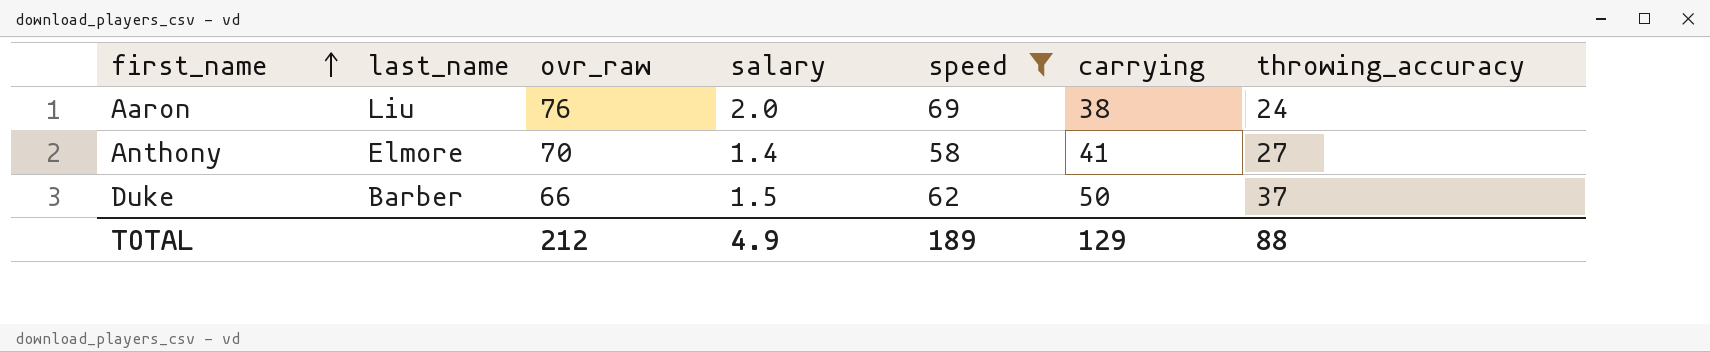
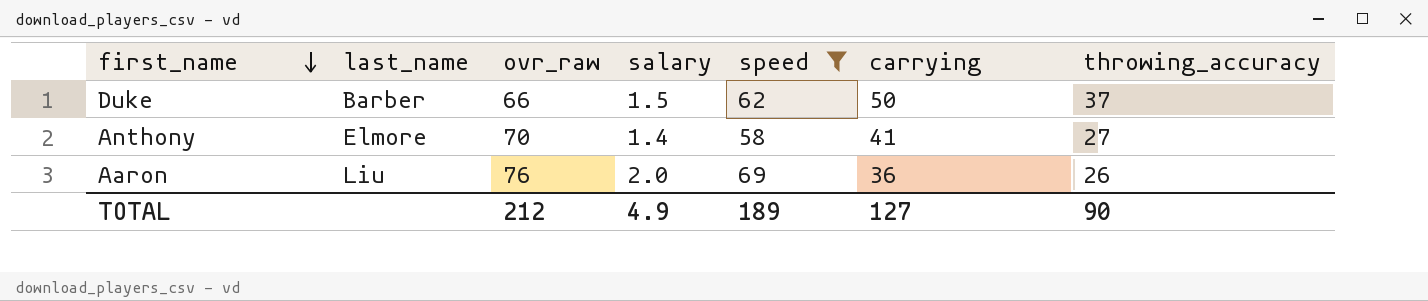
row order: first_name ascending -> first_name descending
Aaron | carrying: 38 -> 36
Aaron | throwing_accuracy: 24 -> 26
TOTAL | carrying: 129 -> 127
TOTAL | throwing_accuracy: 88 -> 90

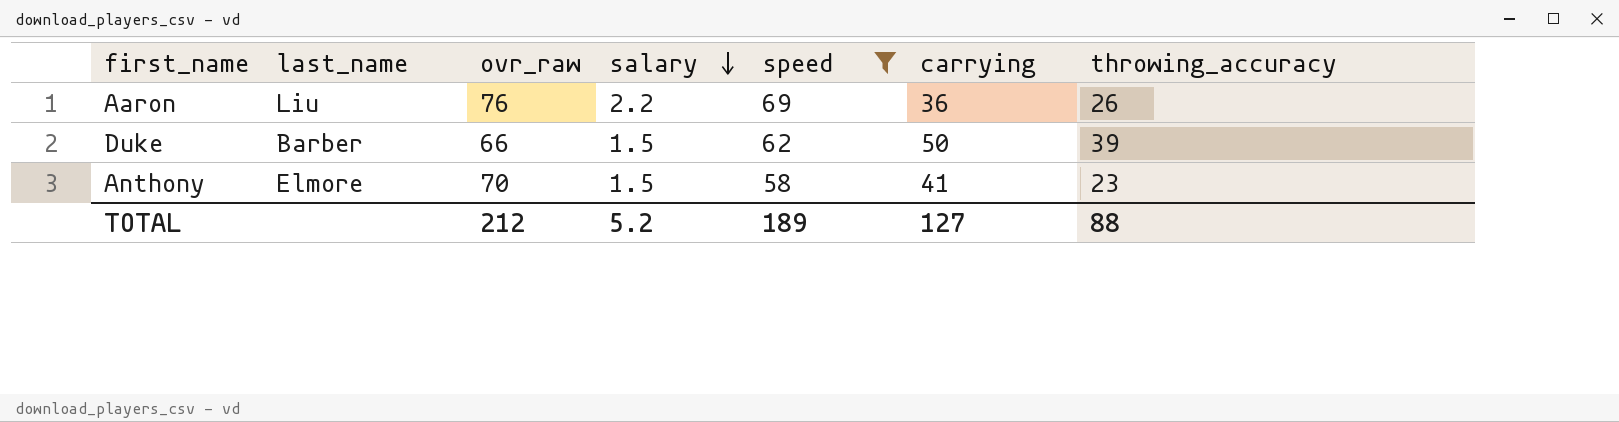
row order: first_name descending -> salary descending
Aaron | salary: 2.0 -> 2.2
Duke | throwing_accuracy: 37 -> 39
Anthony | salary: 1.4 -> 1.5
Anthony | throwing_accuracy: 27 -> 23
TOTAL | salary: 4.9 -> 5.2
TOTAL | throwing_accuracy: 90 -> 88

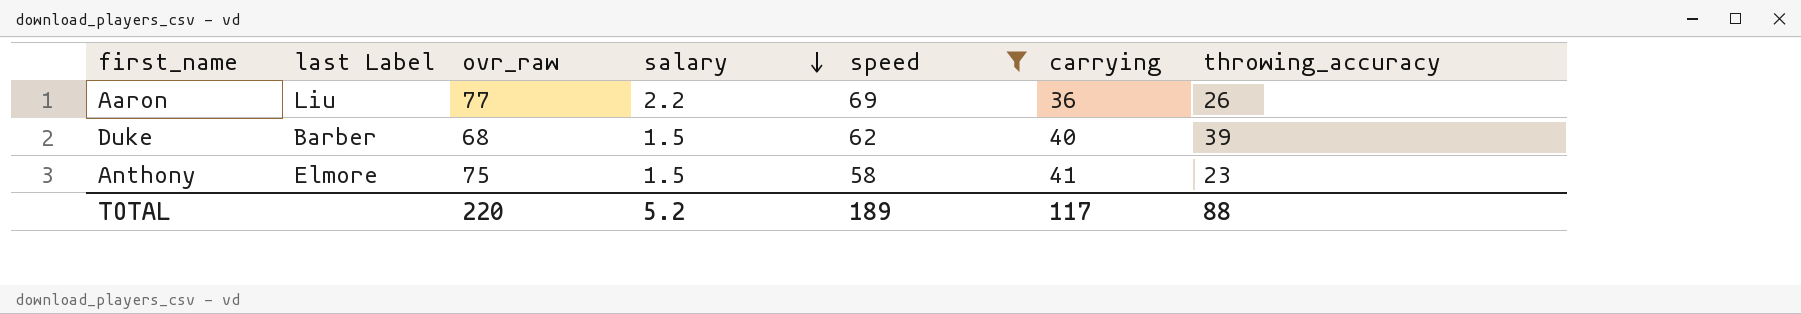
column name: last_name -> last Label
Aaron | ovr_raw: 76 -> 77
Duke | ovr_raw: 66 -> 68
Duke | carrying: 50 -> 40
Anthony | ovr_raw: 70 -> 75
TOTAL | ovr_raw: 212 -> 220
TOTAL | carrying: 127 -> 117

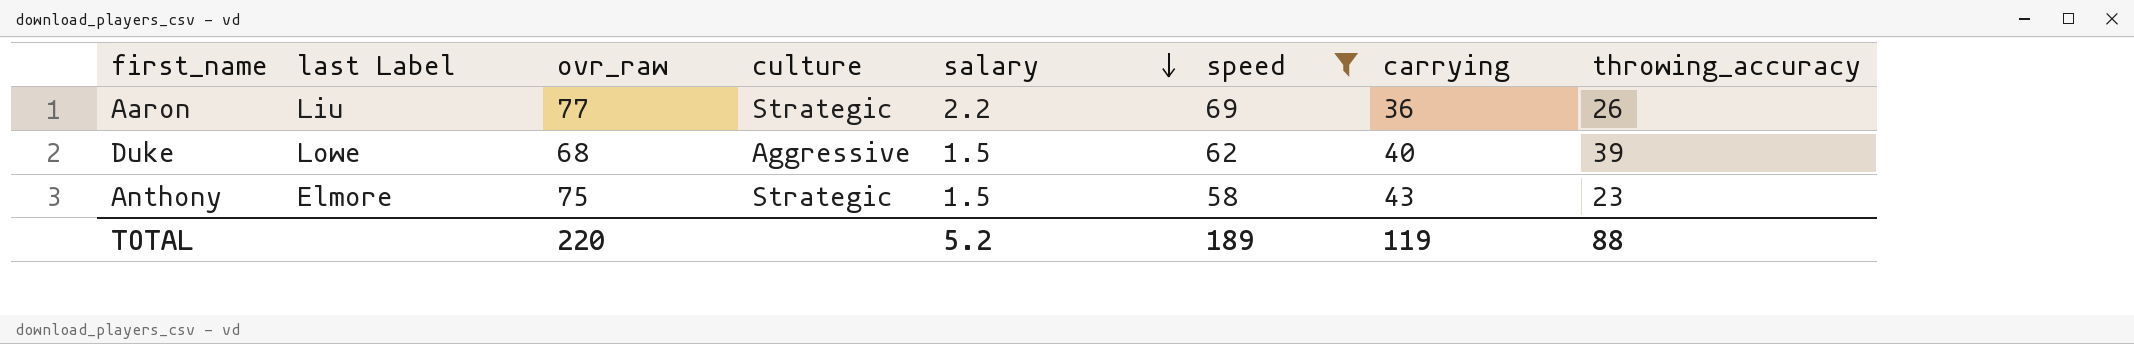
column culture | position: none -> 4
Duke | last Label: Barber -> Lowe
Anthony | carrying: 41 -> 43
TOTAL | carrying: 117 -> 119

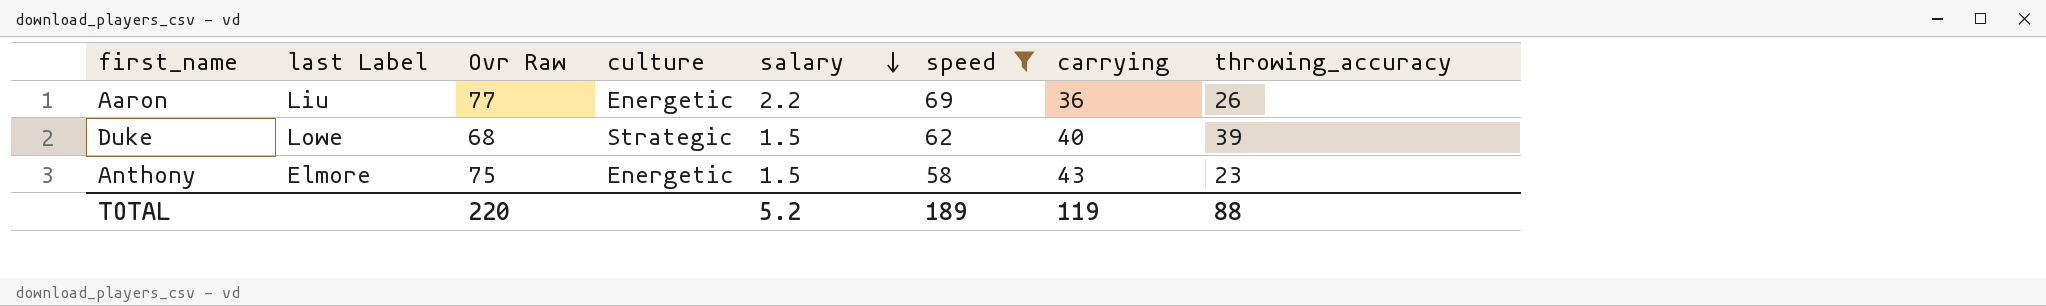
column name: ovr_raw -> Ovr Raw
Aaron | culture: Strategic -> Energetic
Duke | culture: Aggressive -> Strategic
Anthony | culture: Strategic -> Energetic

